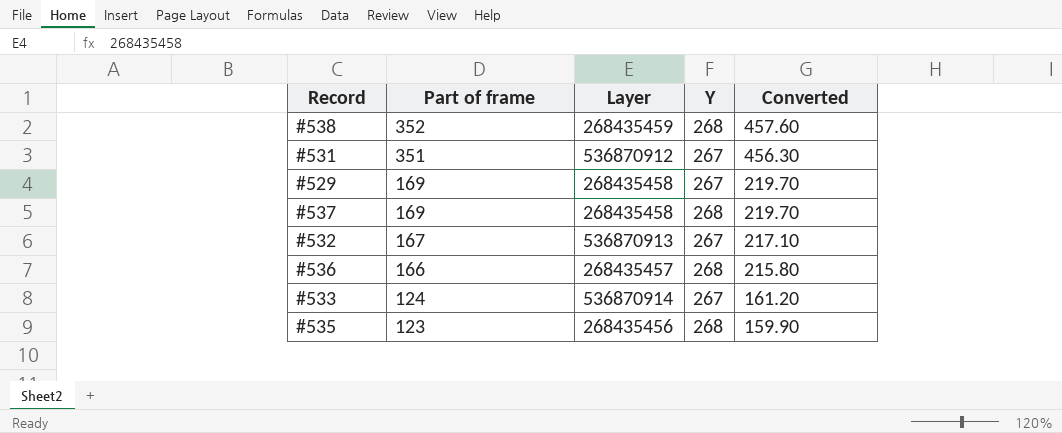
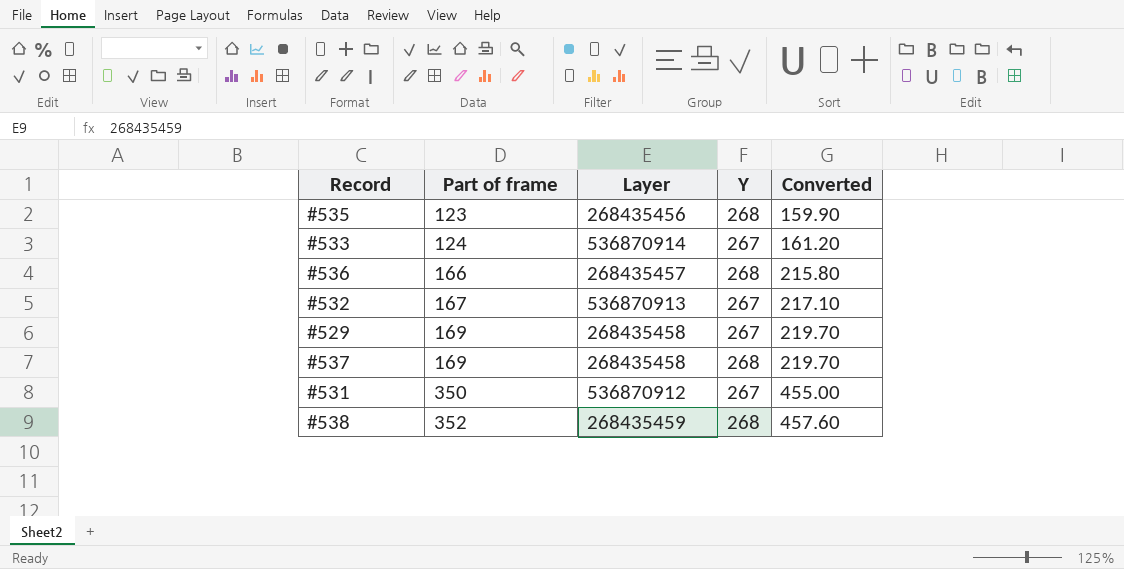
row order: Part of frame descending -> Part of frame ascending
#531 | Part of frame: 351 -> 350
#531 | Converted: 456.30 -> 455.00

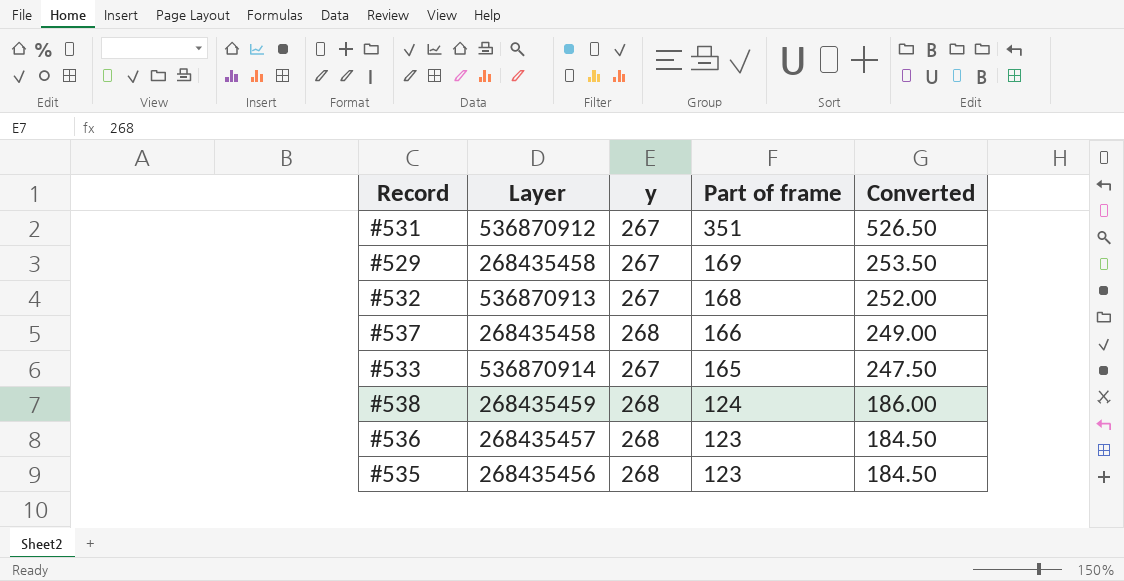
row order: Part of frame ascending -> Part of frame descending
column name: Y -> y
column Part of frame | position: 2 -> 4
column Converted | formula: [Part of frame] * 1.3 -> [Part of frame] * 1.5
#531 | Part of frame: 350 -> 351
#532 | Part of frame: 167 -> 168
#537 | Part of frame: 169 -> 166
#533 | Part of frame: 124 -> 165
#538 | Part of frame: 352 -> 124
#536 | Part of frame: 166 -> 123

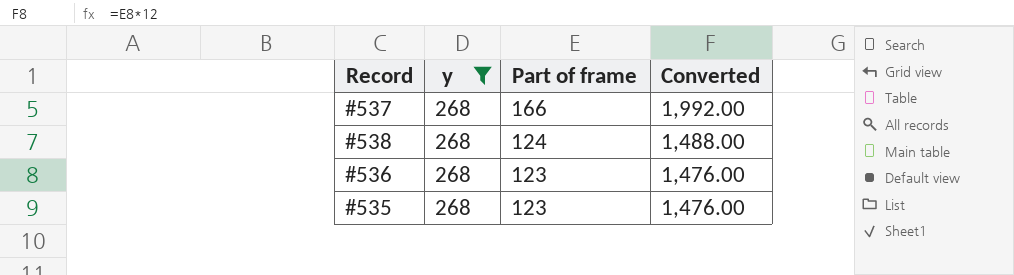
filter: none -> y = 268
column Layer | position: 2 -> none
column Converted | formula: [Part of frame] * 1.5 -> [Part of frame] * 12

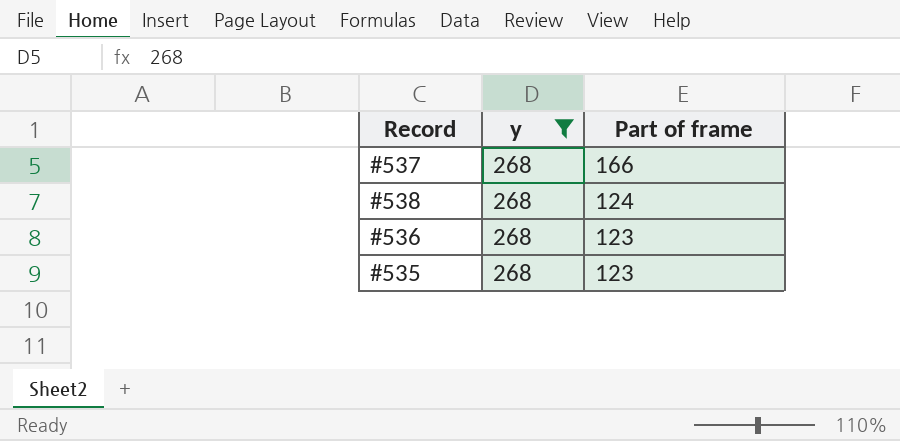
column Converted | formula: [Part of frame] * 12 -> none

